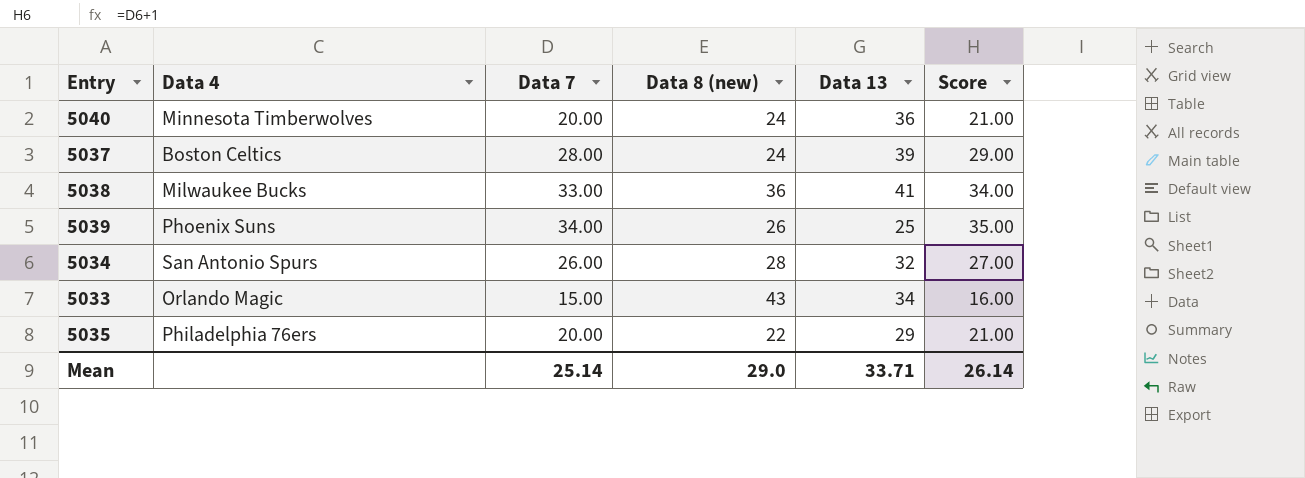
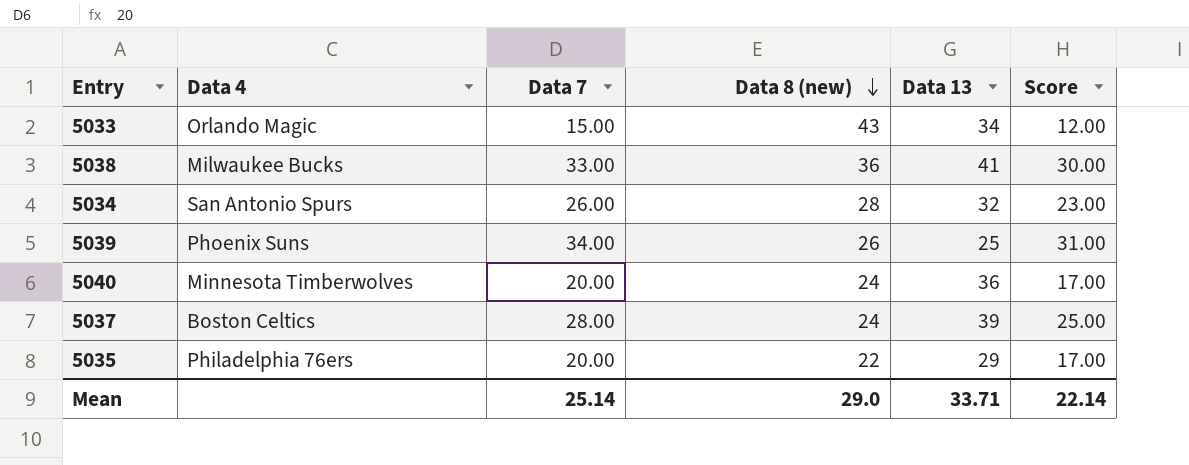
row order: none -> Data 8 (new) descending
column Score | formula: [Data 7] + 1 -> [Data 7] - 3
Mean | Score: 26.14 -> 22.14

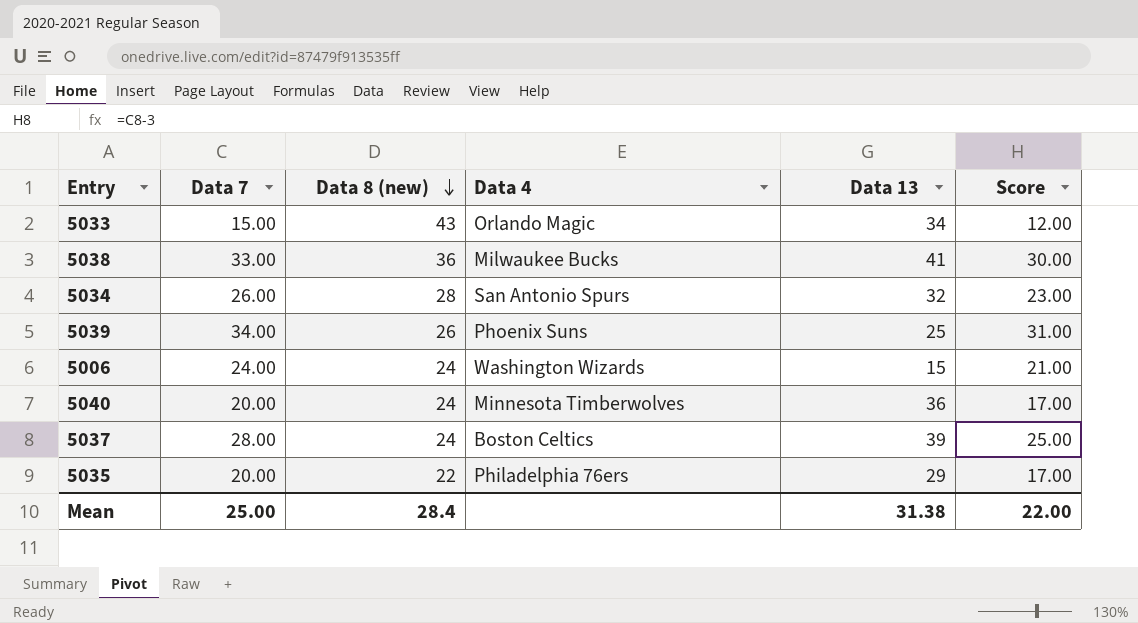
column Data 4 | position: 2 -> 4
row 5006: none -> 24.00 | 24 | Washington Wizards | 15 | 21.00
Mean | Data 7: 25.14 -> 25.00
Mean | Data 8 (new): 29.0 -> 28.4
Mean | Data 13: 33.71 -> 31.38
Mean | Score: 22.14 -> 22.00

